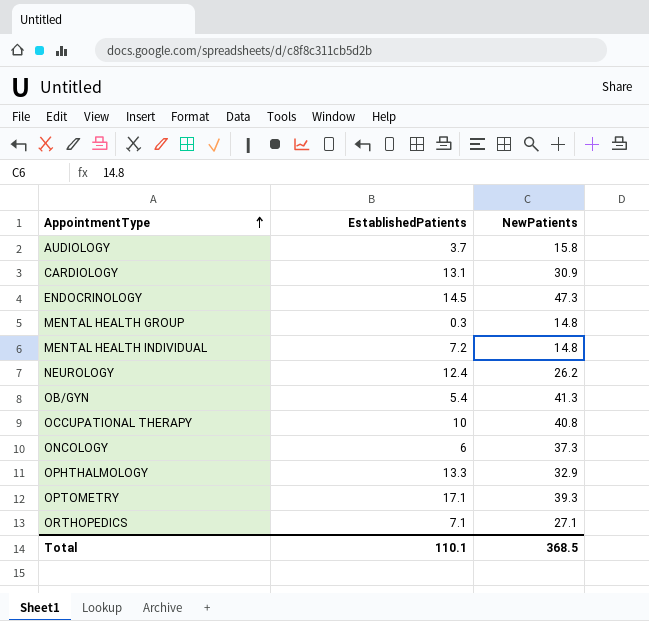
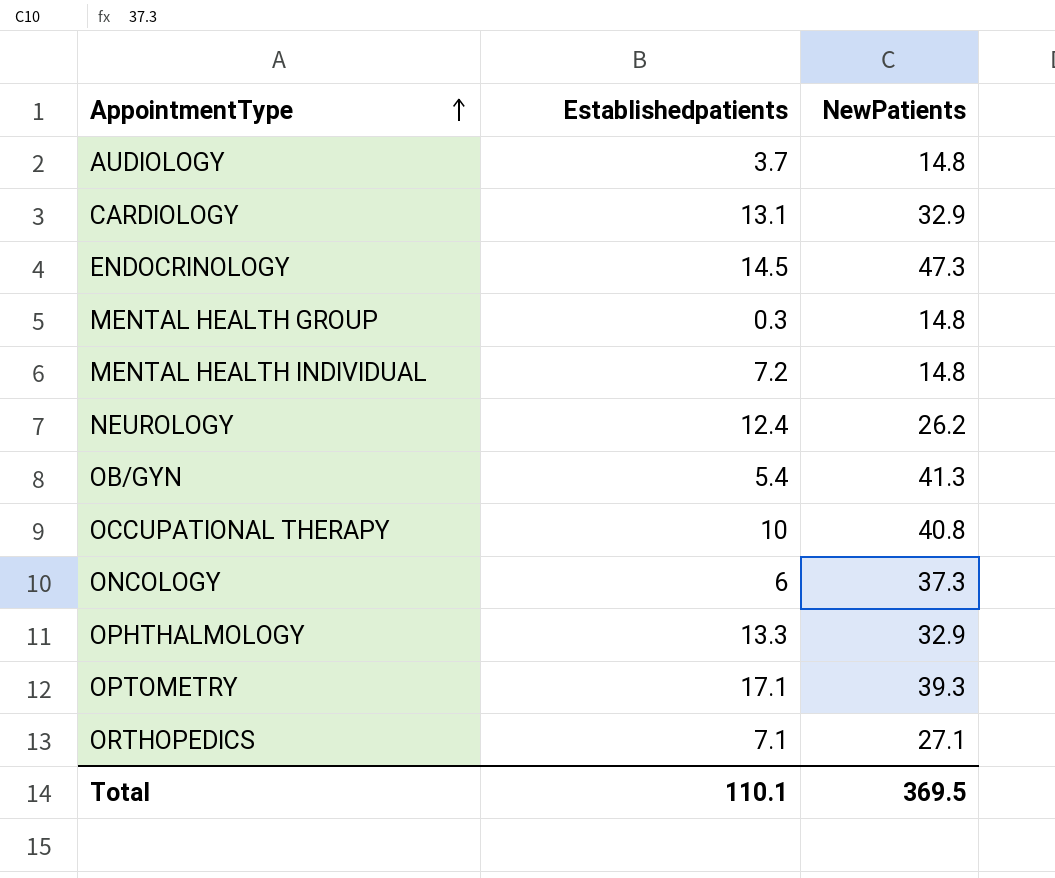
column name: EstablishedPatients -> Establishedpatients
AUDIOLOGY | NewPatients: 15.8 -> 14.8
CARDIOLOGY | NewPatients: 30.9 -> 32.9
Total | NewPatients: 368.5 -> 369.5

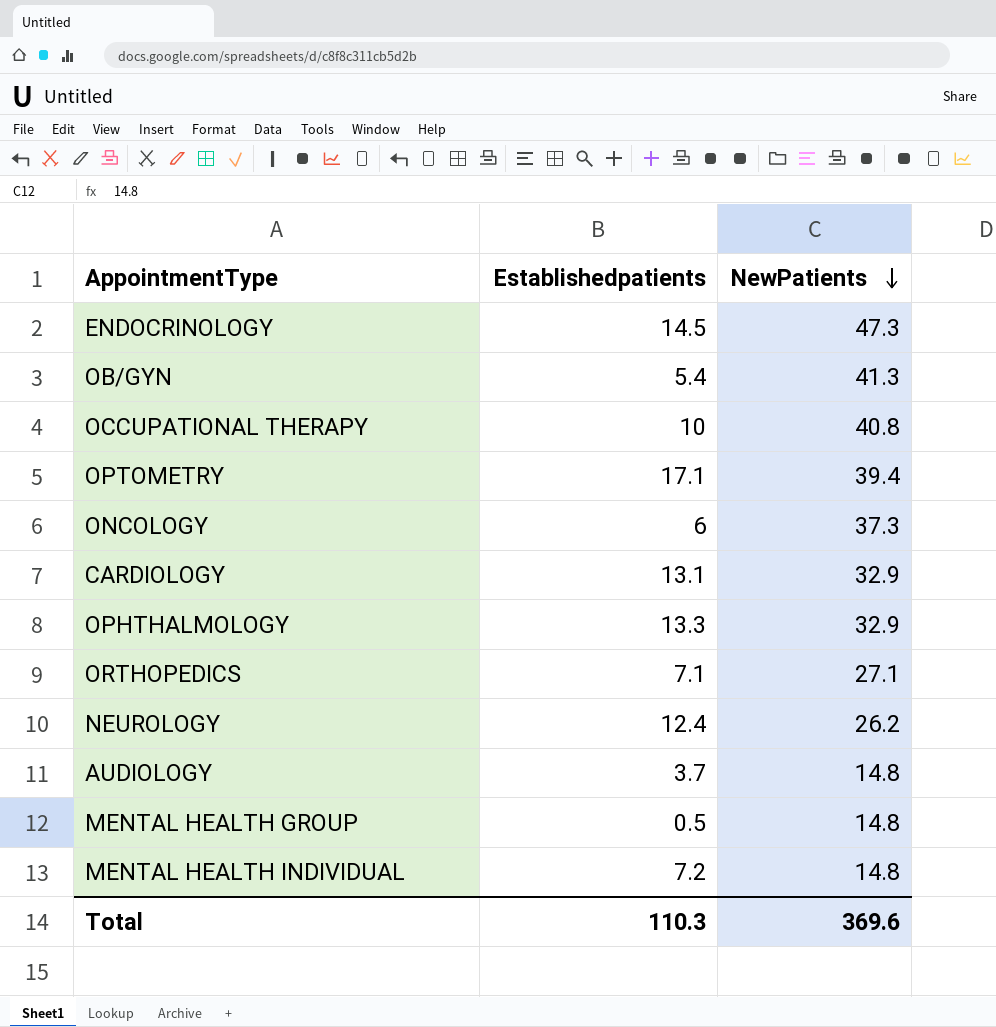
row order: AppointmentType ascending -> NewPatients descending
OPTOMETRY | NewPatients: 39.3 -> 39.4
MENTAL HEALTH GROUP | Establishedpatients: 0.3 -> 0.5
Total | Establishedpatients: 110.1 -> 110.3
Total | NewPatients: 369.5 -> 369.6

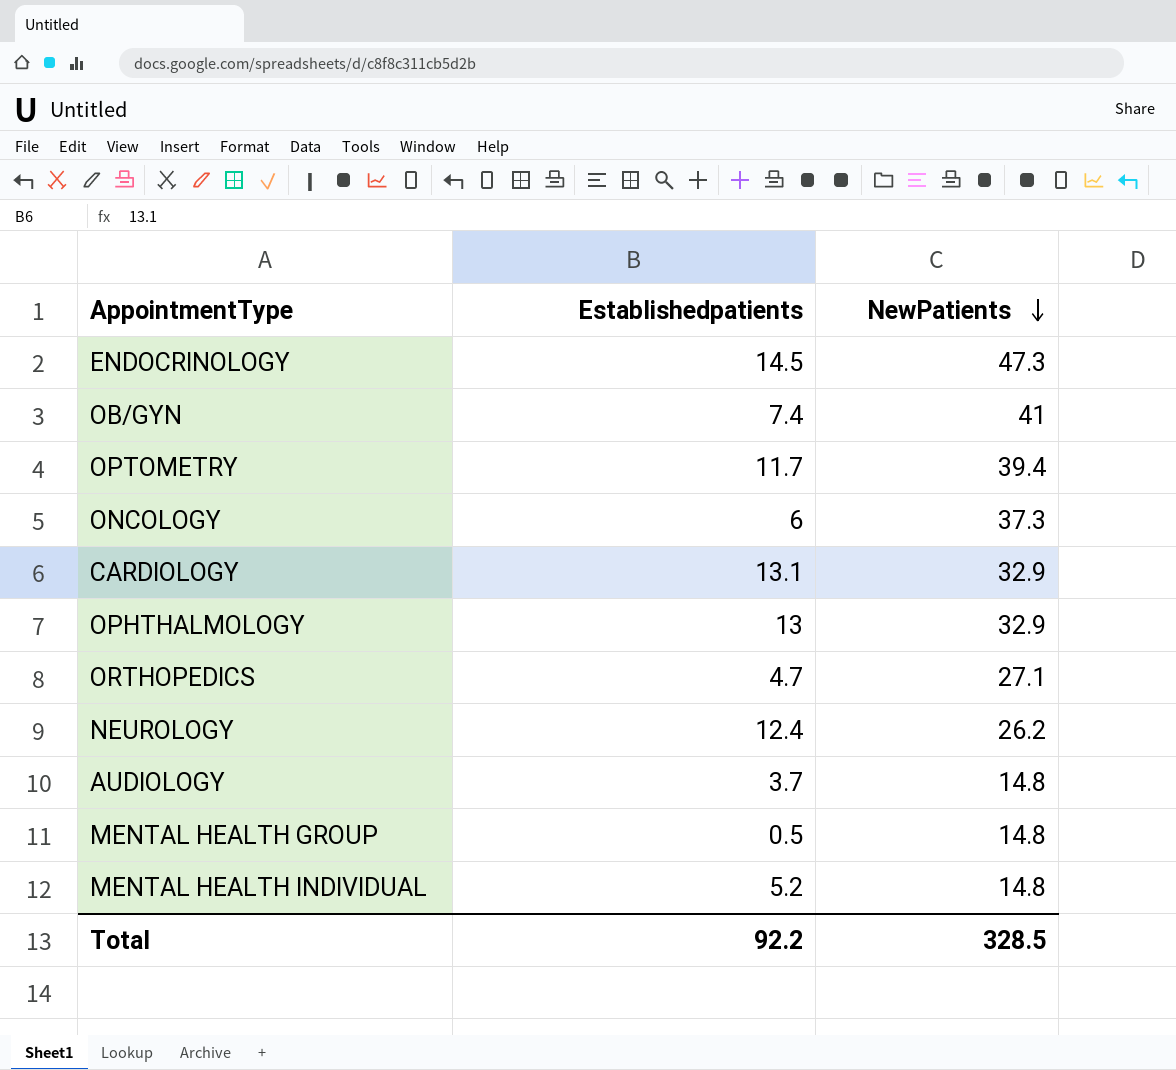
row OCCUPATIONAL THERAPY: 10 | 40.8 -> none
OB/GYN | Establishedpatients: 5.4 -> 7.4
OB/GYN | NewPatients: 41.3 -> 41
OPTOMETRY | Establishedpatients: 17.1 -> 11.7
OPHTHALMOLOGY | Establishedpatients: 13.3 -> 13
ORTHOPEDICS | Establishedpatients: 7.1 -> 4.7
MENTAL HEALTH INDIVIDUAL | Establishedpatients: 7.2 -> 5.2
Total | Establishedpatients: 110.3 -> 92.2
Total | NewPatients: 369.6 -> 328.5

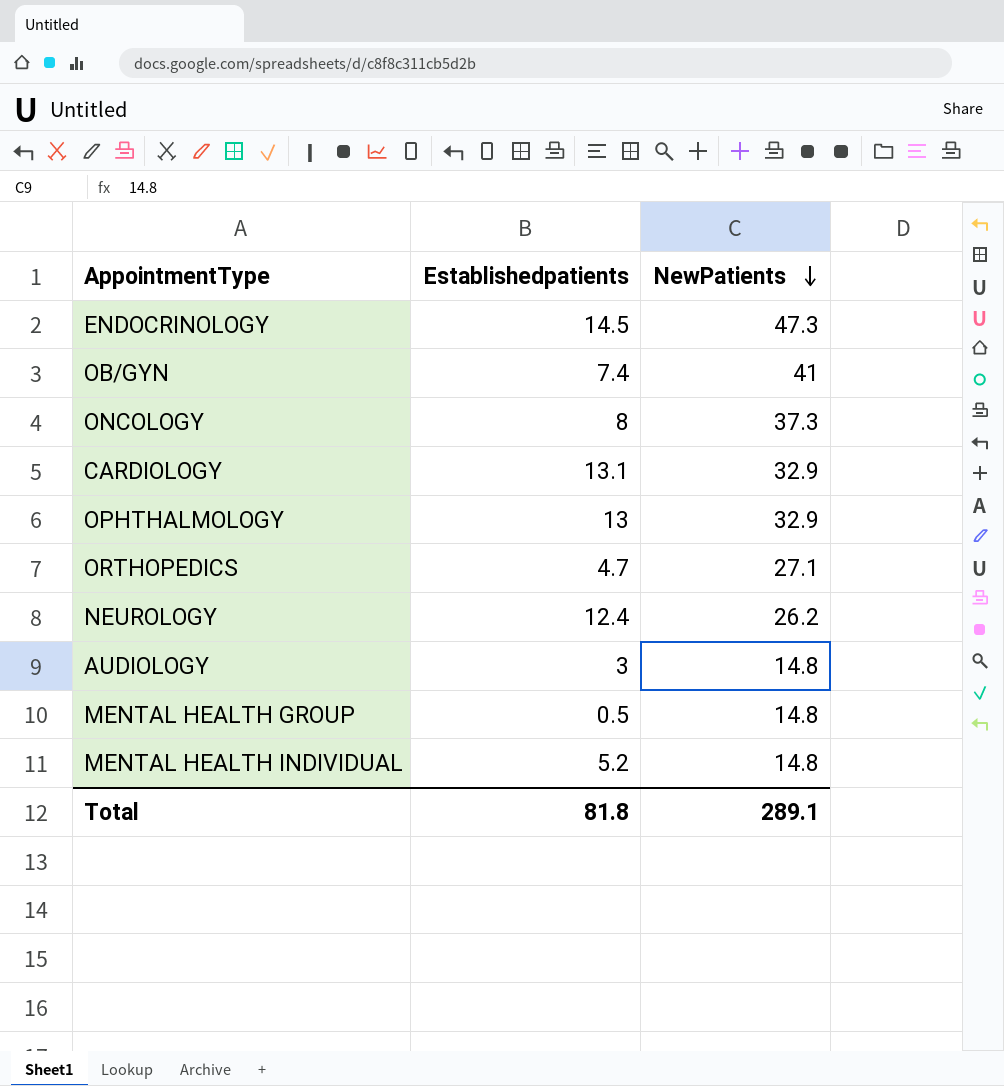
row OPTOMETRY: 11.7 | 39.4 -> none
ONCOLOGY | Establishedpatients: 6 -> 8
AUDIOLOGY | Establishedpatients: 3.7 -> 3
Total | Establishedpatients: 92.2 -> 81.8
Total | NewPatients: 328.5 -> 289.1

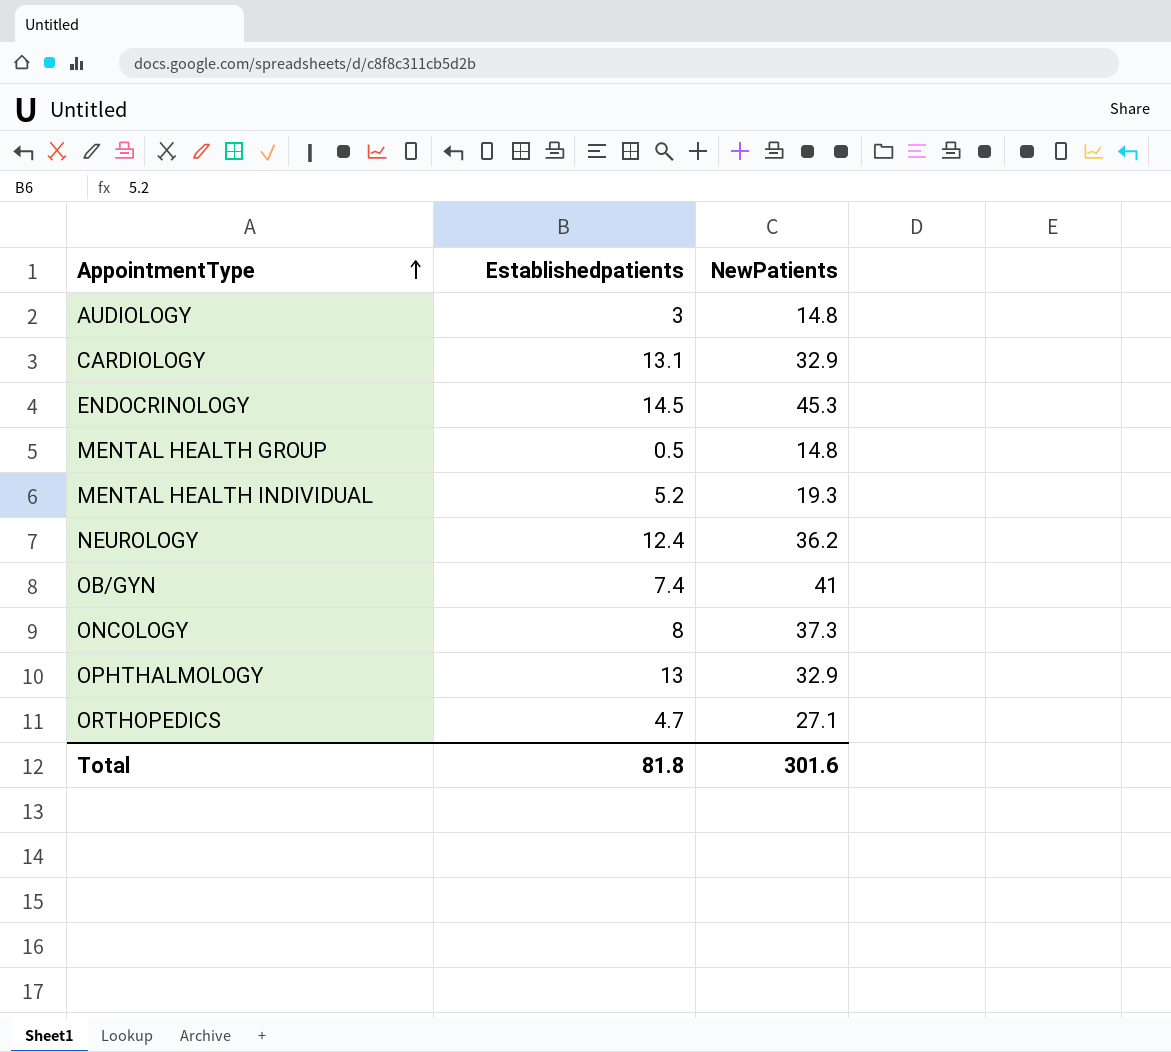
row order: NewPatients descending -> AppointmentType ascending
ENDOCRINOLOGY | NewPatients: 47.3 -> 45.3
MENTAL HEALTH INDIVIDUAL | NewPatients: 14.8 -> 19.3
NEUROLOGY | NewPatients: 26.2 -> 36.2
Total | NewPatients: 289.1 -> 301.6

